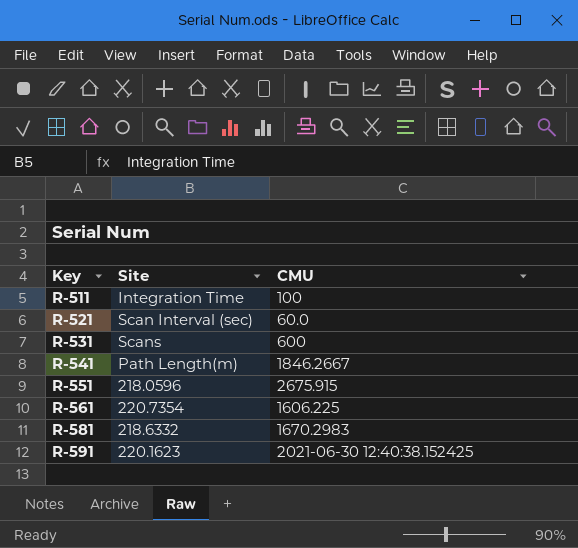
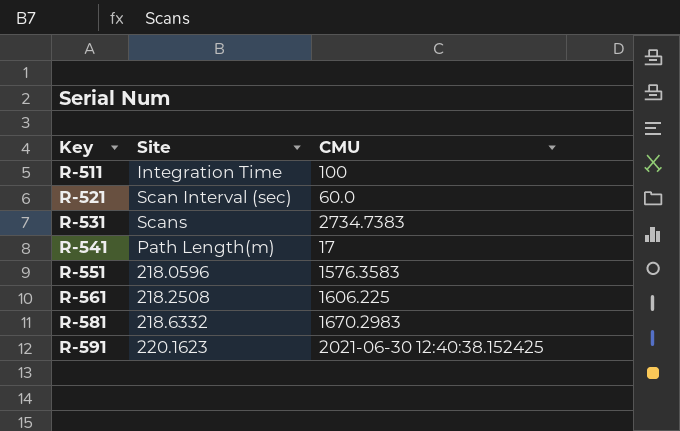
R-531 | CMU: 600 -> 2734.7383
R-541 | CMU: 1846.2667 -> 17
R-551 | CMU: 2675.915 -> 1576.3583
R-561 | Site: 220.7354 -> 218.2508

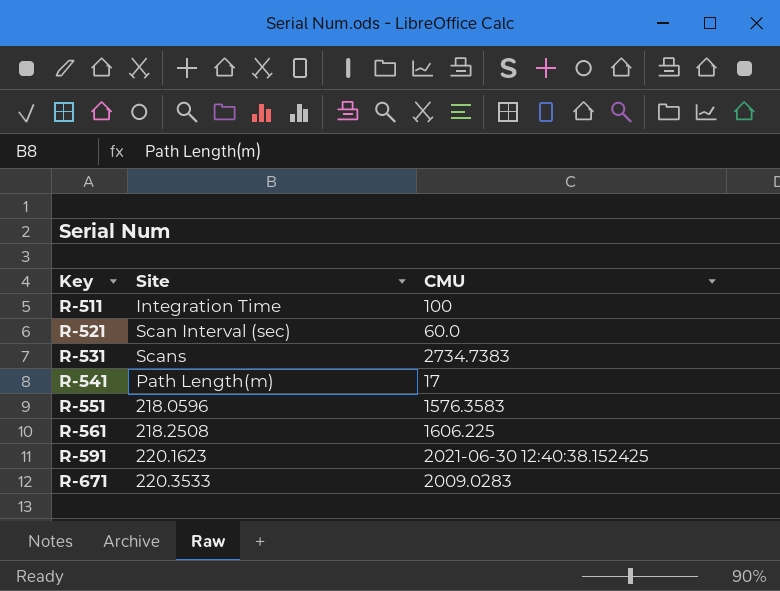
row R-581: 218.6332 | 1670.2983 -> none
row R-671: none -> 220.3533 | 2009.0283

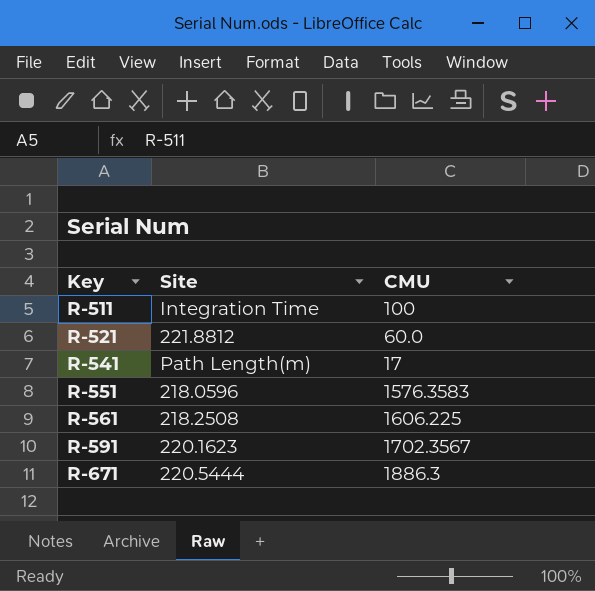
row R-531: Scans | 2734.7383 -> none
R-521 | Site: Scan Interval (sec) -> 221.8812
R-591 | CMU: 2021-06-30 12:40:38.152425 -> 1702.3567
R-671 | Site: 220.3533 -> 220.5444
R-671 | CMU: 2009.0283 -> 1886.3

